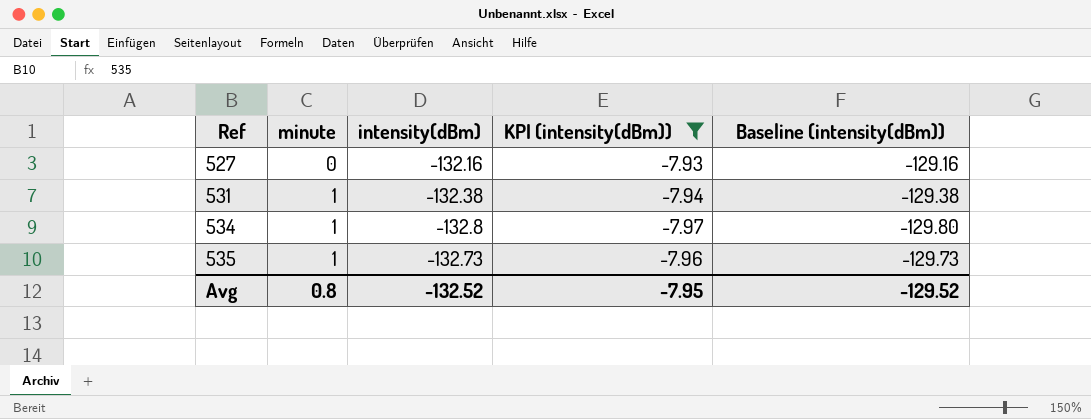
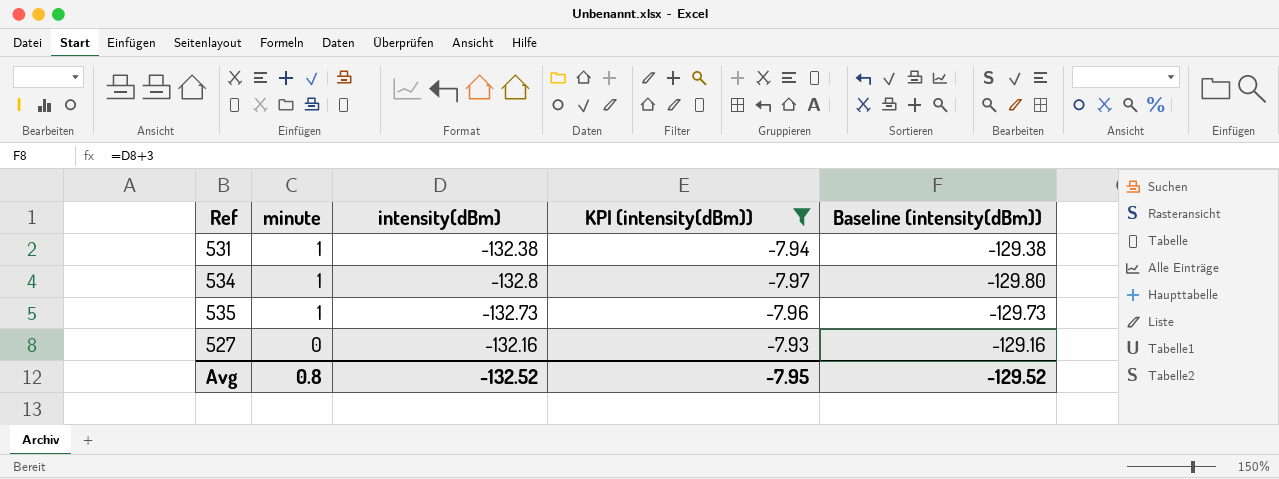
row order: Ref ascending -> minute descending

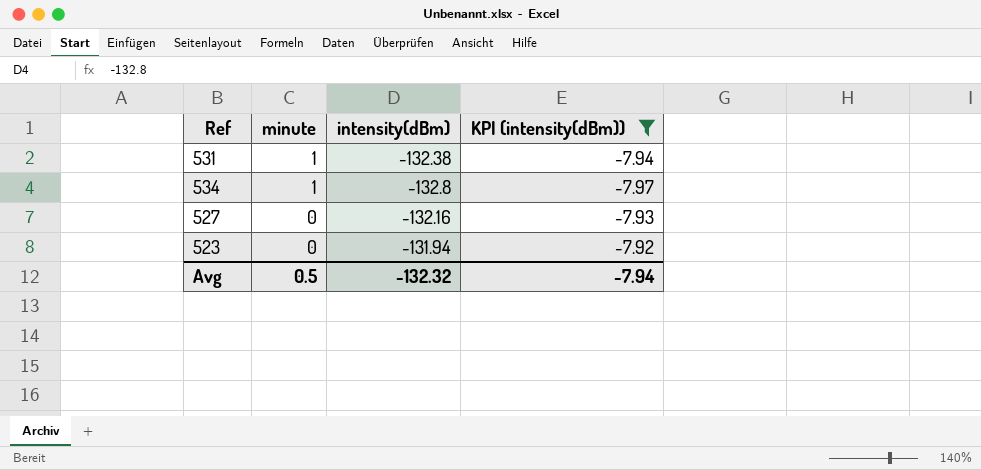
column Baseline (intensity(dBm)) | formula: [intensity(dBm)] + 3 -> none
row 535: 1 | -132.73 | -7.96 | -129.73 -> none
row 523: none -> 0 | -131.94 | -7.92
Avg | minute: 0.8 -> 0.5
Avg | intensity(dBm): -132.52 -> -132.32
Avg | KPI (intensity(dBm)): -7.95 -> -7.94

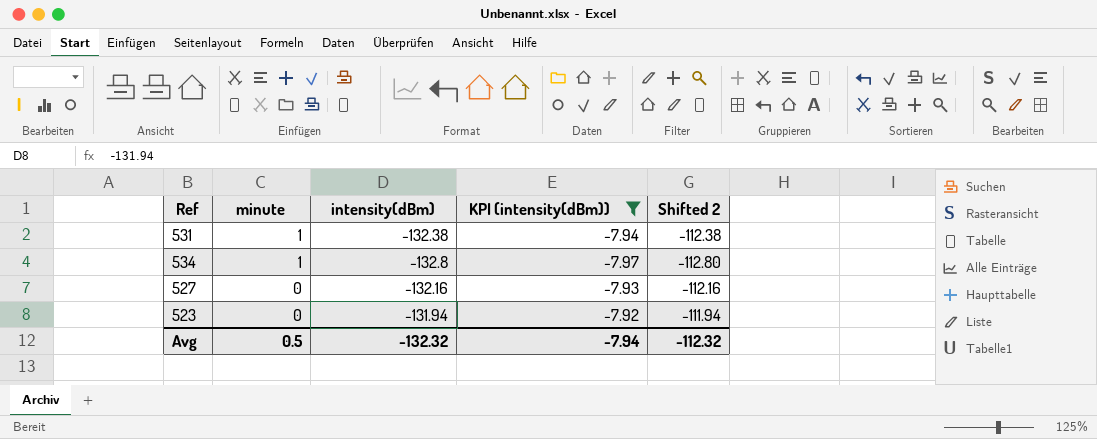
column Shifted 2 | formula: none -> [intensity(dBm)] + 20

